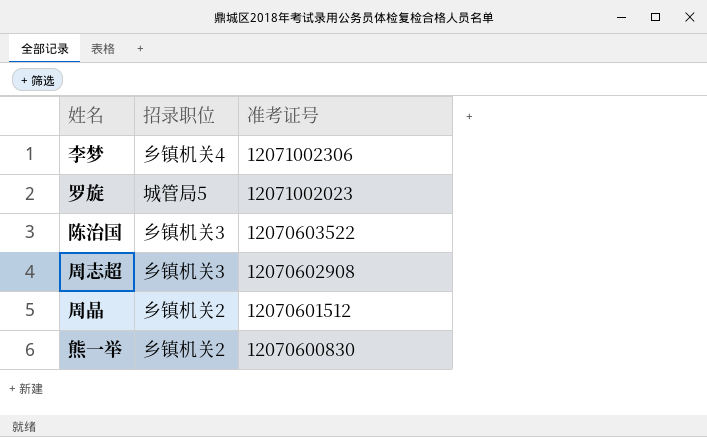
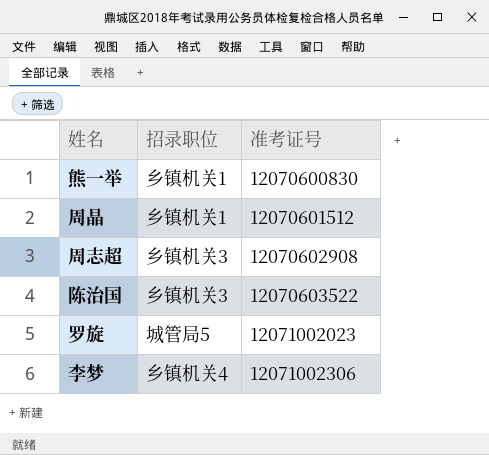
row order: 准考证号 descending -> 准考证号 ascending
熊一举 | 招录职位: 乡镇机关2 -> 乡镇机关1
周晶 | 招录职位: 乡镇机关2 -> 乡镇机关1

